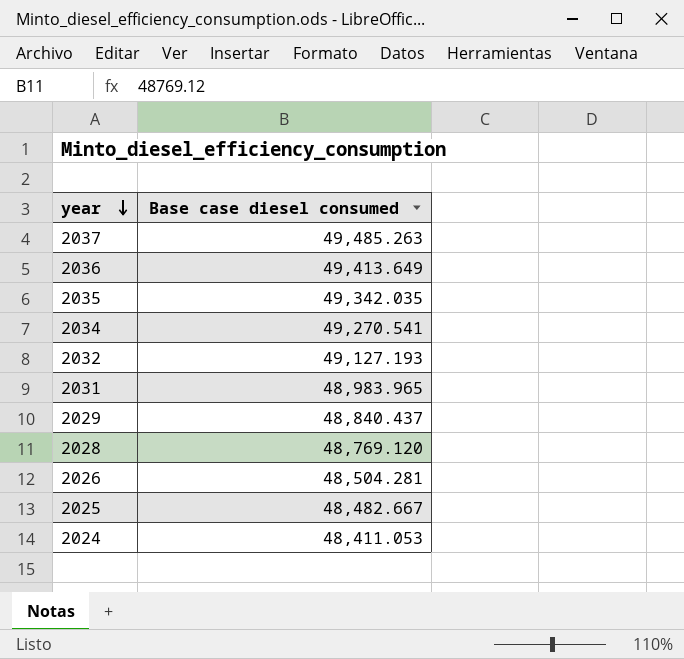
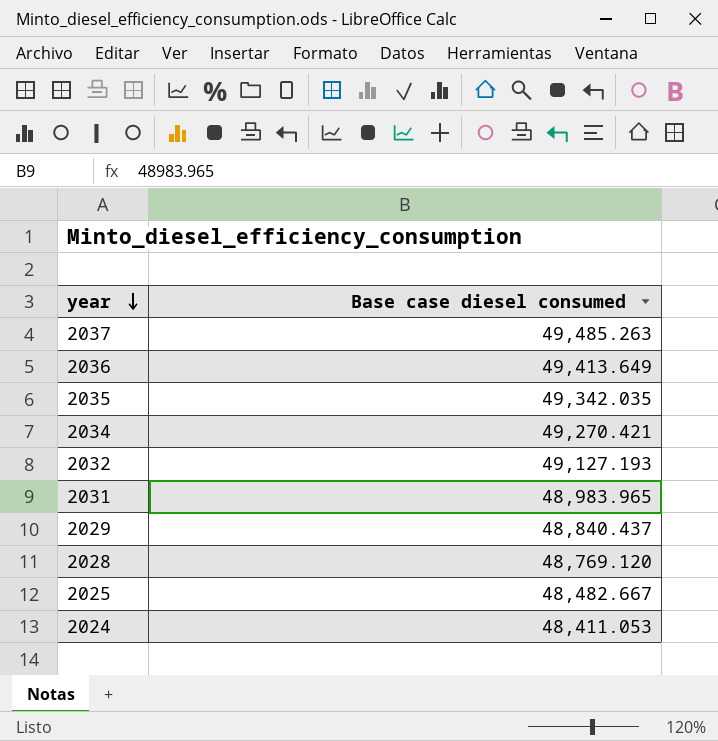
row 2026: 48,504.281 -> none
2034 | Base case diesel consumed: 49,270.541 -> 49,270.421

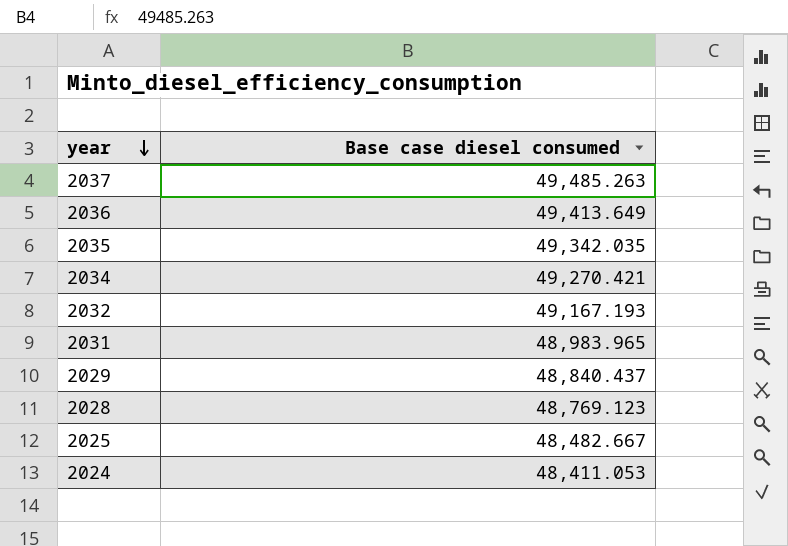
2032 | Base case diesel consumed: 49,127.193 -> 49,167.193
2028 | Base case diesel consumed: 48,769.120 -> 48,769.123

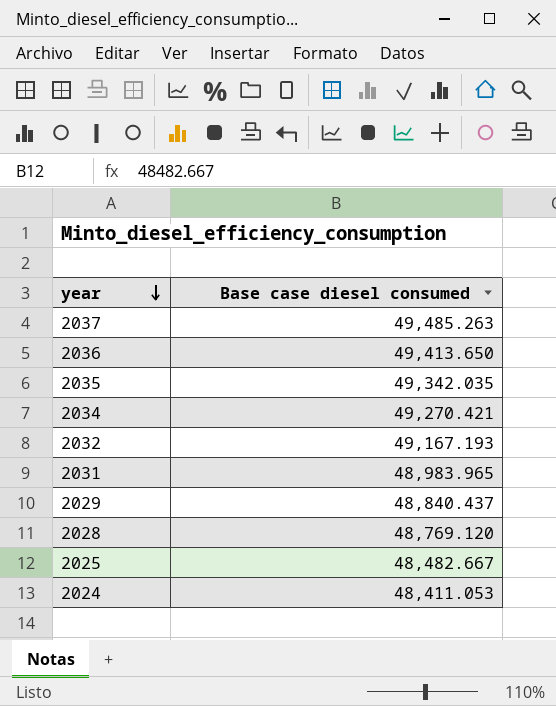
2036 | Base case diesel consumed: 49,413.649 -> 49,413.650
2028 | Base case diesel consumed: 48,769.123 -> 48,769.120

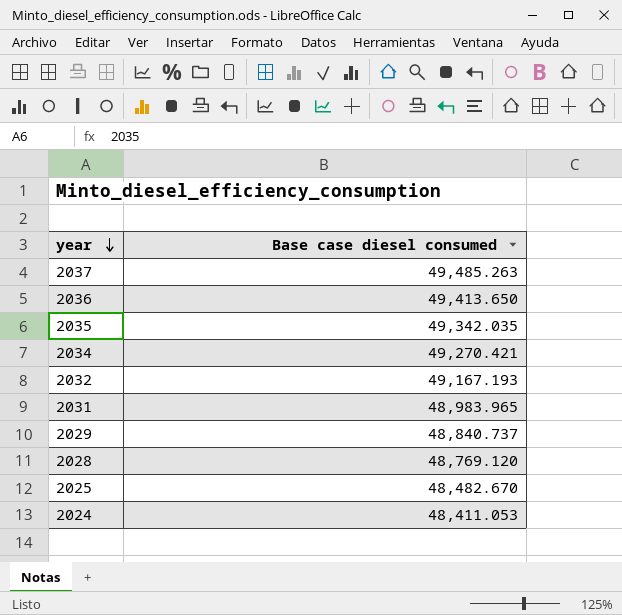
2029 | Base case diesel consumed: 48,840.437 -> 48,840.737
2025 | Base case diesel consumed: 48,482.667 -> 48,482.670

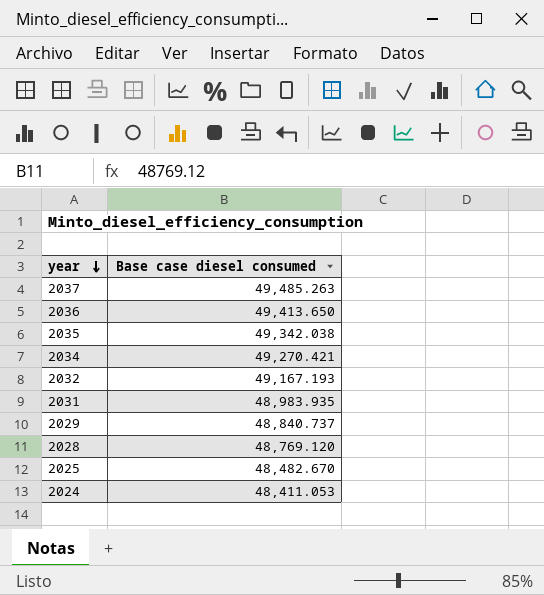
2035 | Base case diesel consumed: 49,342.035 -> 49,342.038
2031 | Base case diesel consumed: 48,983.965 -> 48,983.935

